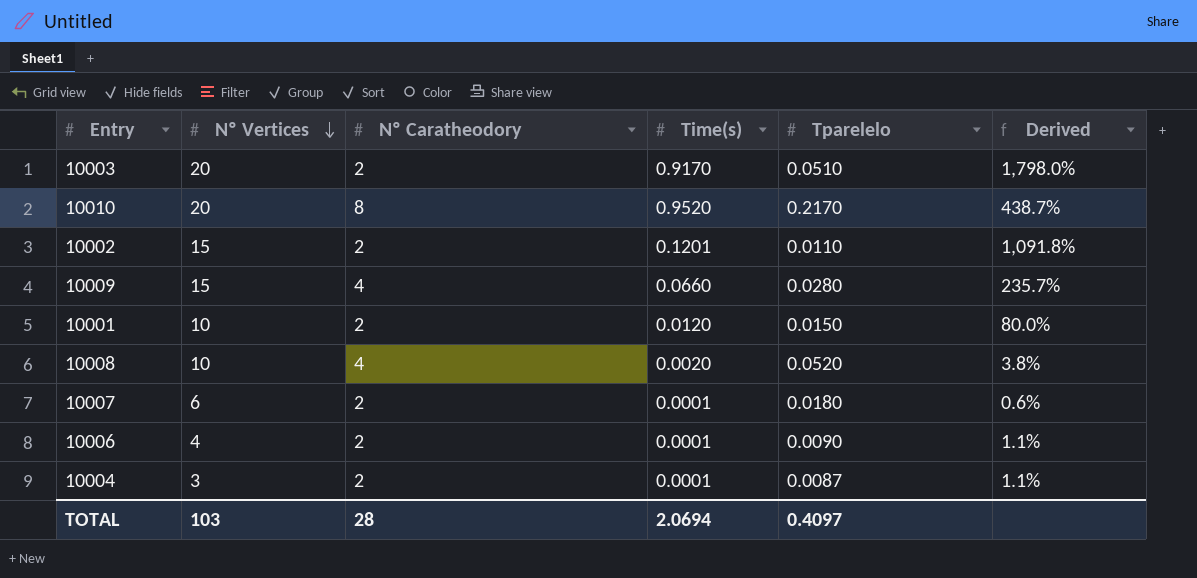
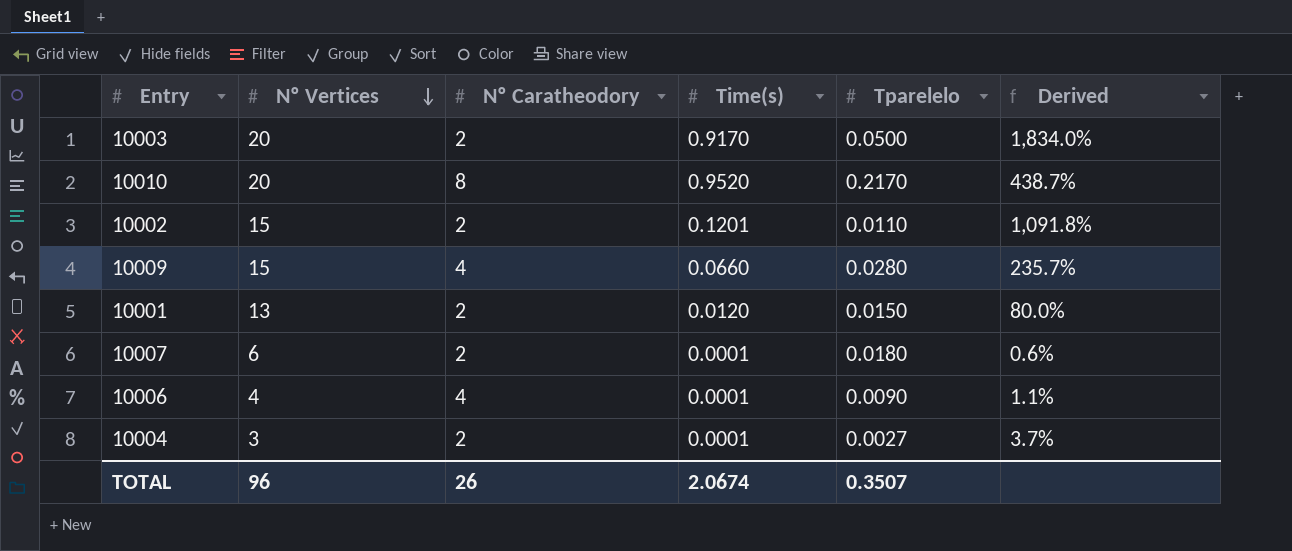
row 10008: 10 | 4 | 0.0020 | 0.0520 | 3.8% -> none
10003 | Tparelelo: 0.0510 -> 0.0500
10003 | Derived: 1,798.0% -> 1,834.0%
10001 | Nº Vertices: 10 -> 13
10006 | Nº Caratheodory: 2 -> 4
10004 | Tparelelo: 0.0087 -> 0.0027
10004 | Derived: 1.1% -> 3.7%
TOTAL | Nº Vertices: 103 -> 96
TOTAL | Nº Caratheodory: 28 -> 26
TOTAL | Time(s): 2.0694 -> 2.0674
TOTAL | Tparelelo: 0.4097 -> 0.3507

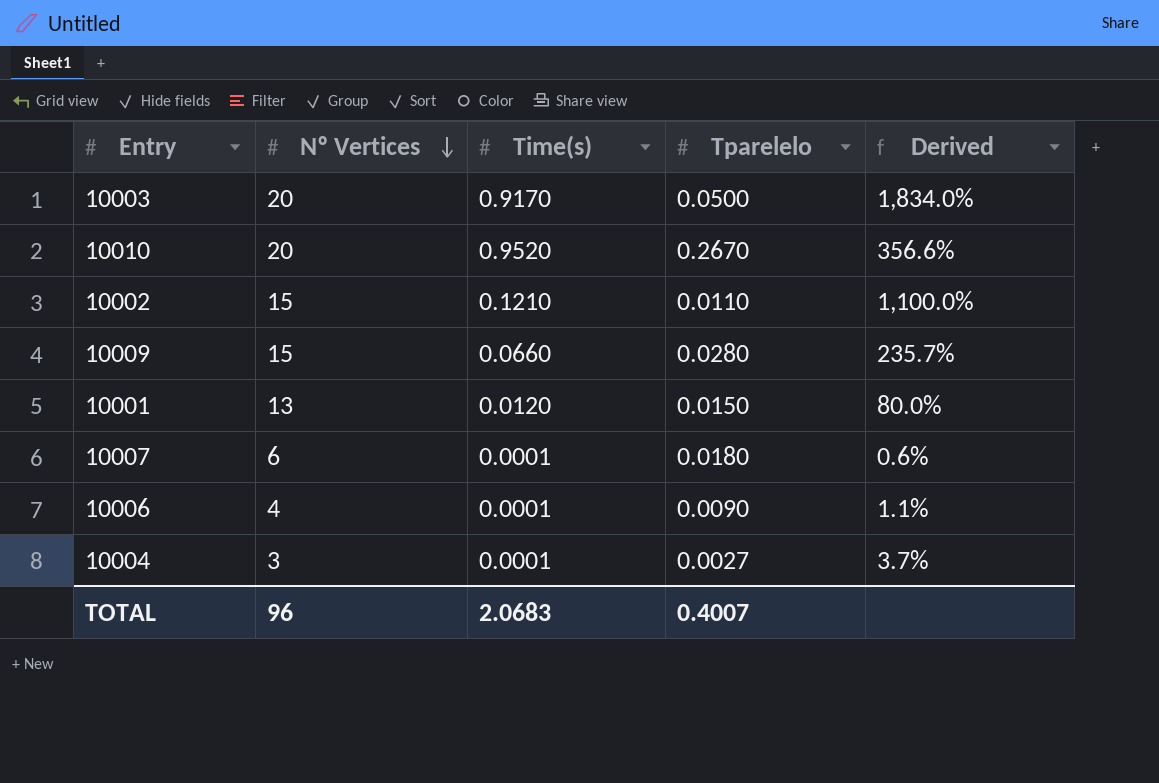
column Nº Caratheodory | position: 3 -> none
10010 | Tparelelo: 0.2170 -> 0.2670
10010 | Derived: 438.7% -> 356.6%
10002 | Time(s): 0.1201 -> 0.1210
10002 | Derived: 1,091.8% -> 1,100.0%
TOTAL | Time(s): 2.0674 -> 2.0683
TOTAL | Tparelelo: 0.3507 -> 0.4007

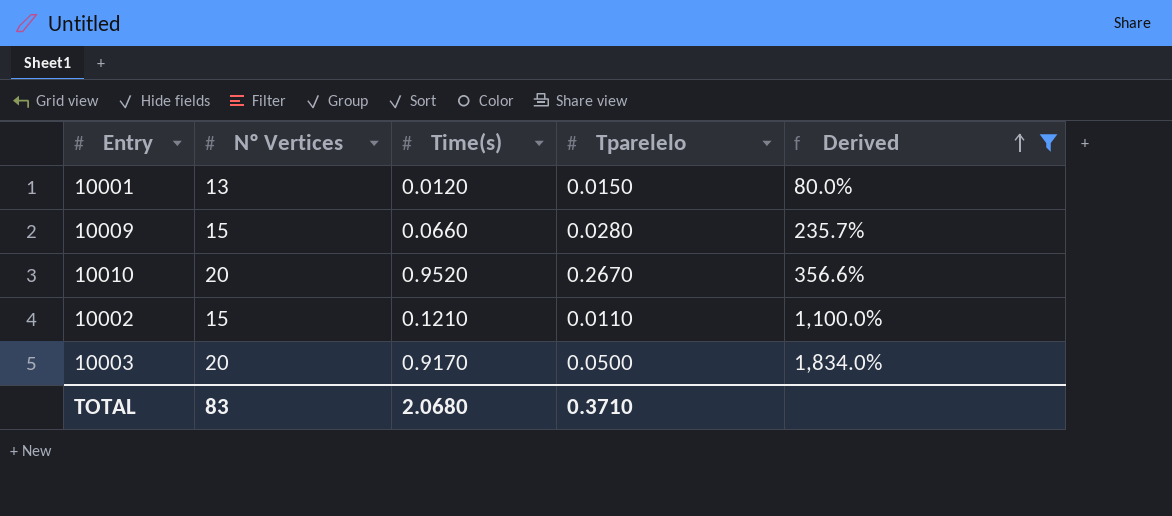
filter: none -> Derived >= 80.0%
row order: Nº Vertices descending -> Derived ascending
TOTAL | Nº Vertices: 96 -> 83
TOTAL | Time(s): 2.0683 -> 2.0680
TOTAL | Tparelelo: 0.4007 -> 0.3710

